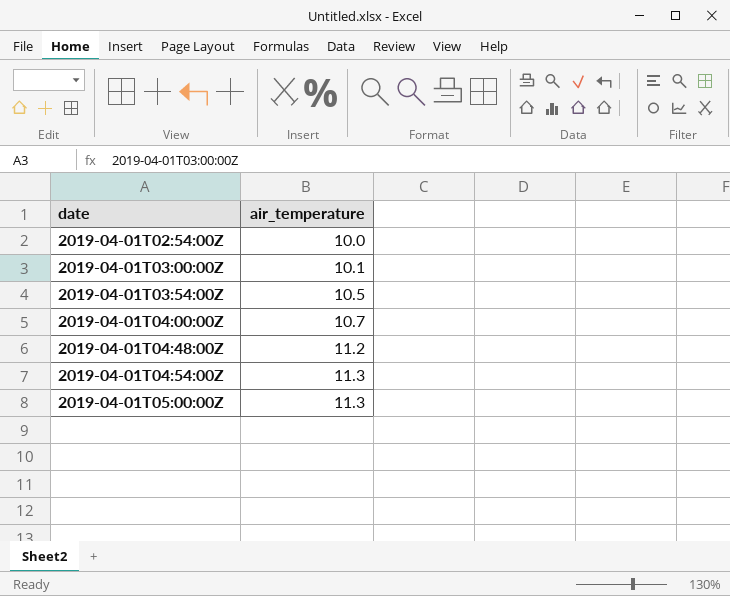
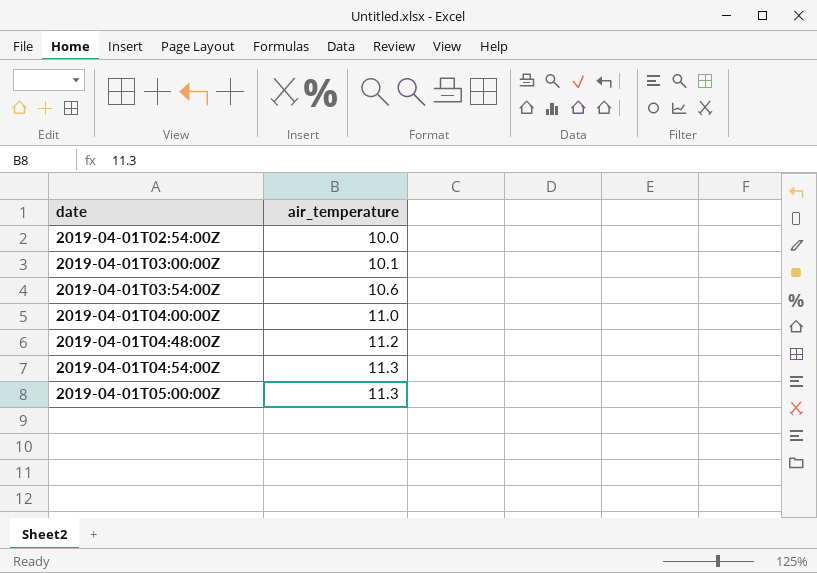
2019-04-01T03:54:00Z | air_temperature: 10.5 -> 10.6
2019-04-01T04:00:00Z | air_temperature: 10.7 -> 11.0

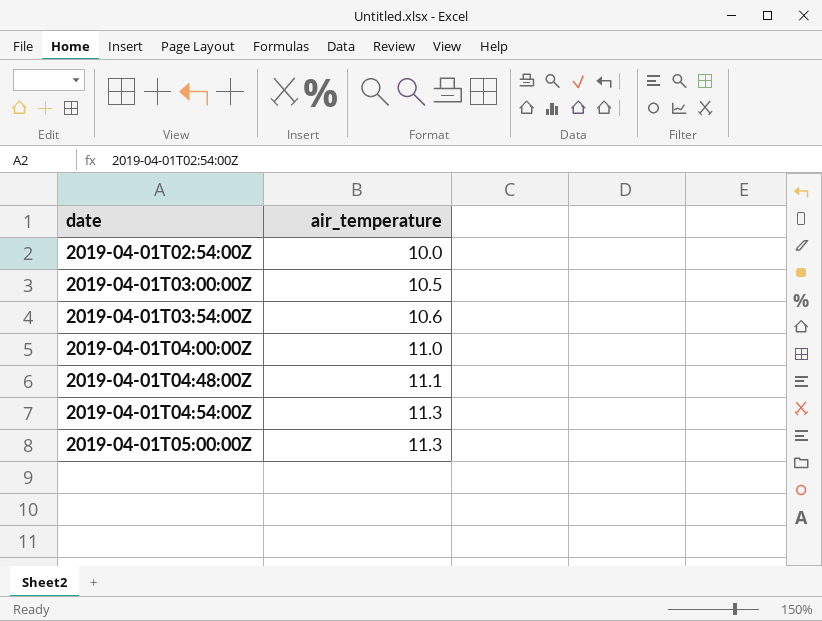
2019-04-01T03:00:00Z | air_temperature: 10.1 -> 10.5
2019-04-01T04:48:00Z | air_temperature: 11.2 -> 11.1

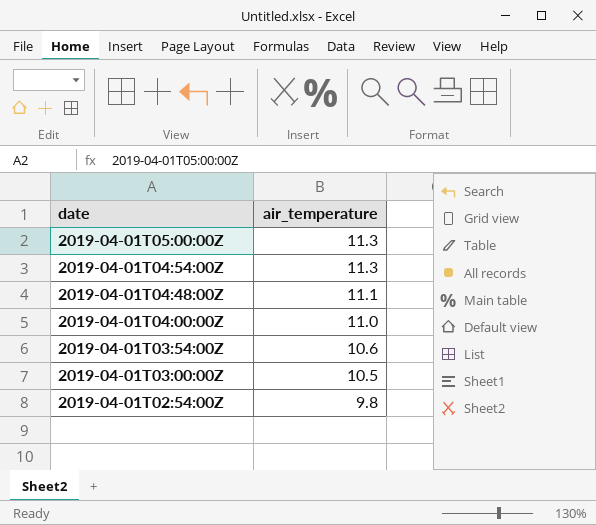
row order: date ascending -> date descending
2019-04-01T02:54:00Z | air_temperature: 10.0 -> 9.8

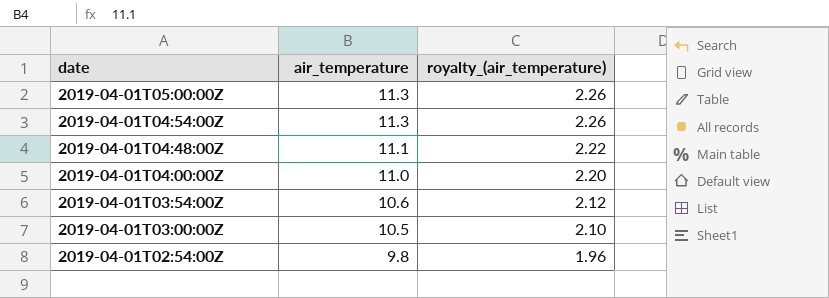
column royalty_(air_temperature) | formula: none -> [air_temperature] * 0.2

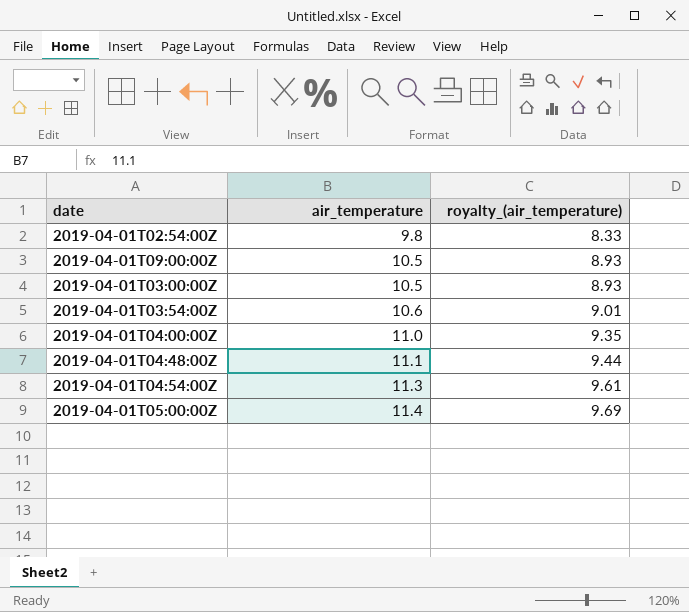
row order: date descending -> air_temperature ascending
column royalty_(air_temperature) | formula: [air_temperature] * 0.2 -> [air_temperature] * 0.85
row 2019-04-01T09:00:00Z: none -> 10.5 | 8.93
2019-04-01T05:00:00Z | air_temperature: 11.3 -> 11.4

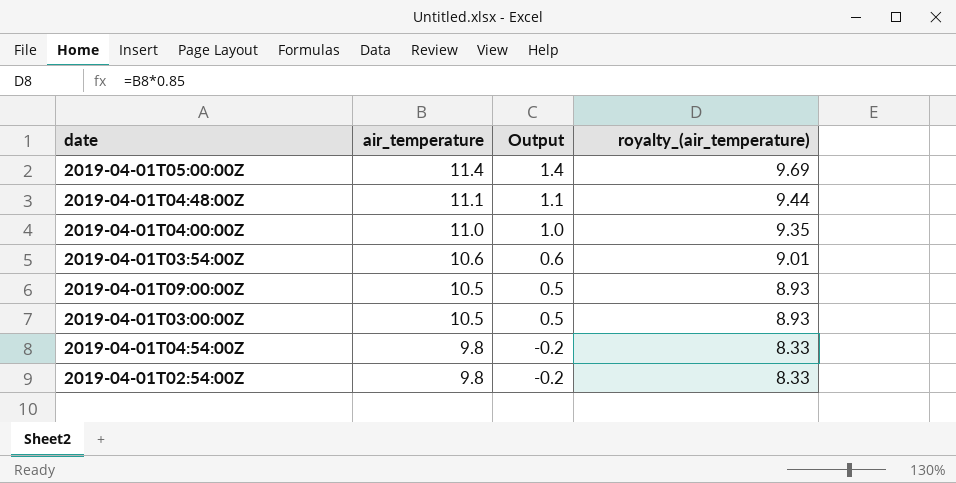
row order: air_temperature ascending -> air_temperature descending
column Output | formula: none -> [air_temperature] - 10
2019-04-01T04:54:00Z | air_temperature: 11.3 -> 9.8
2019-04-01T04:54:00Z | royalty_(air_temperature): 9.61 -> 8.33

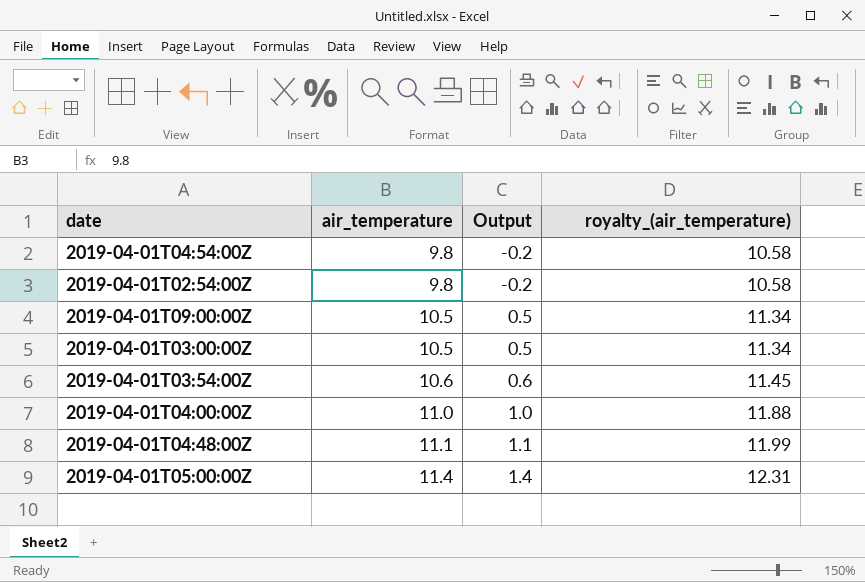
row order: air_temperature descending -> air_temperature ascending
column royalty_(air_temperature) | formula: [air_temperature] * 0.85 -> [air_temperature] * 1.08

